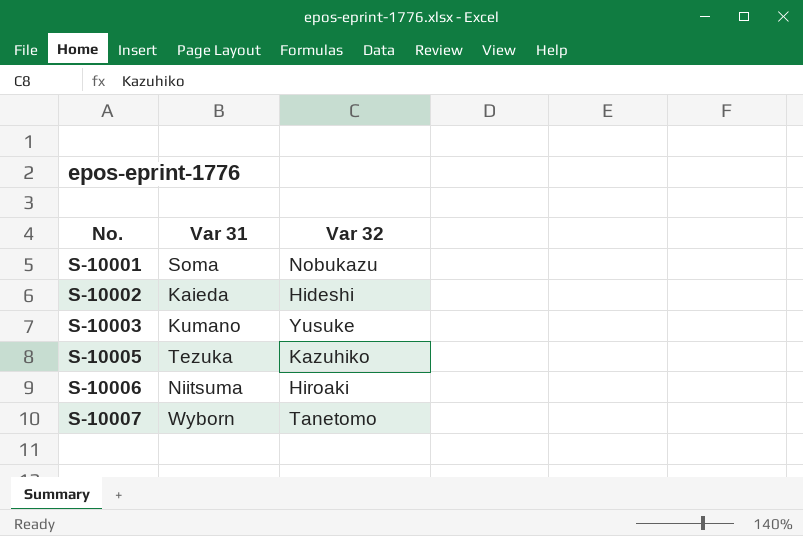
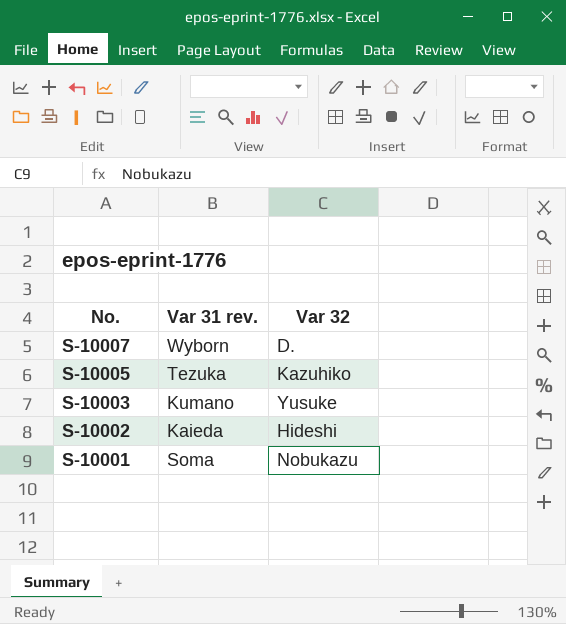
row order: No. ascending -> No. descending
column name: Var 31 -> Var 31 rev.
row S-10006: Niitsuma | Hiroaki -> none
S-10007 | Var 32: Tanetomo -> D.

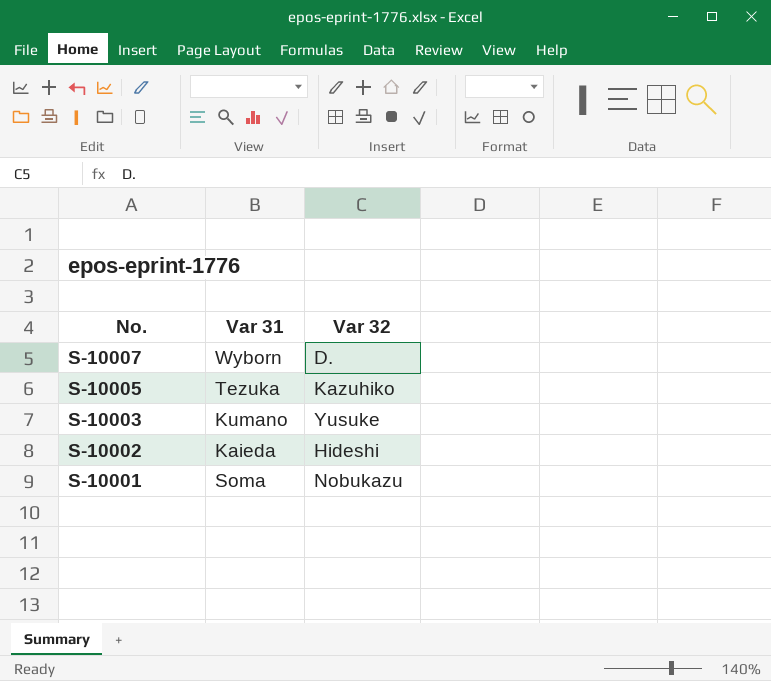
column name: Var 31 rev. -> Var 31

